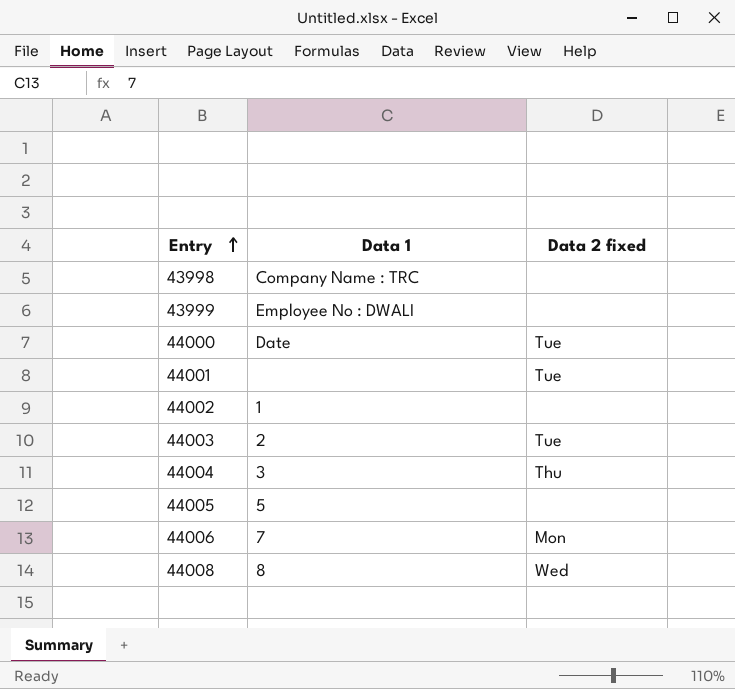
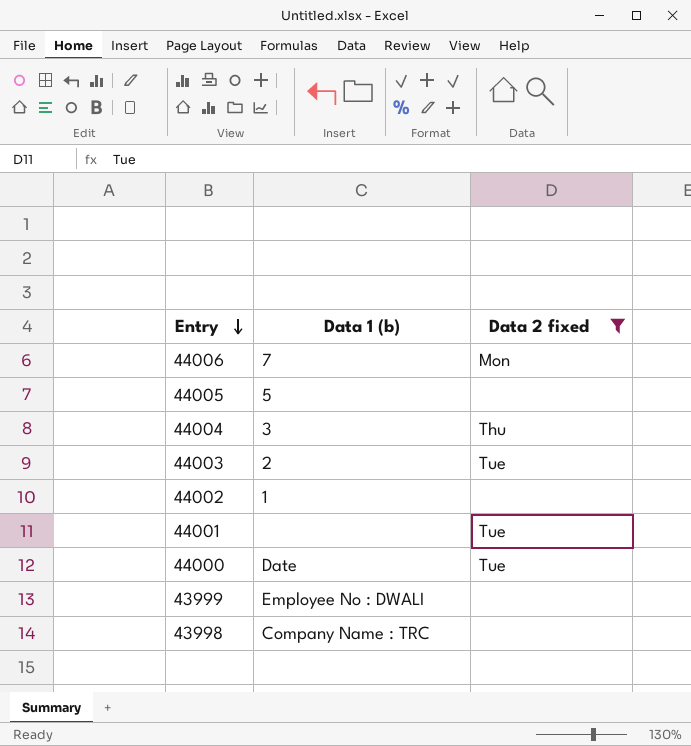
filter: none -> Data 2 fixed != Wed
row order: Entry ascending -> Entry descending
column name: Data 1 -> Data 1 (b)

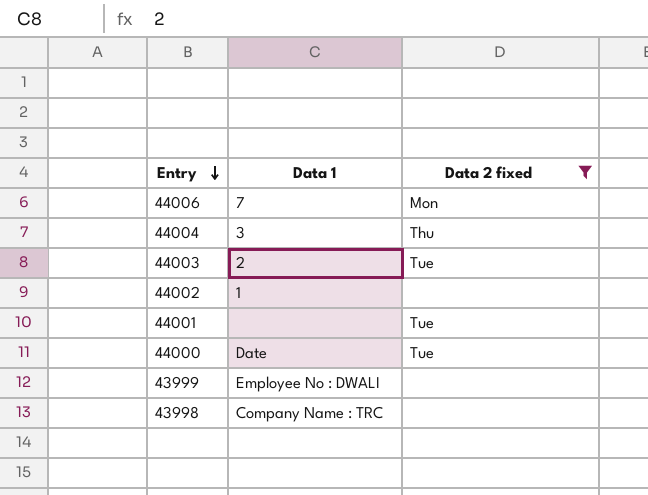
column name: Data 1 (b) -> Data 1
row 44005: 5 | none -> none

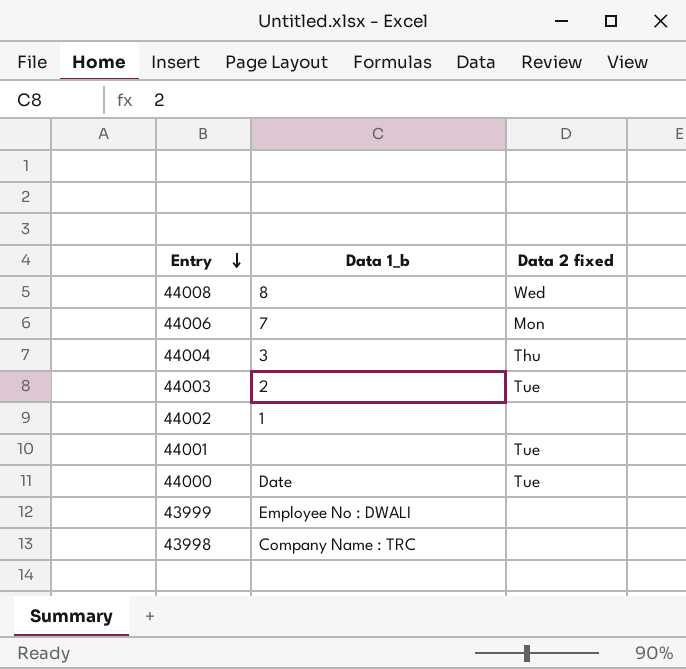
filter: Data 2 fixed != Wed -> none
column name: Data 1 -> Data 1_b

